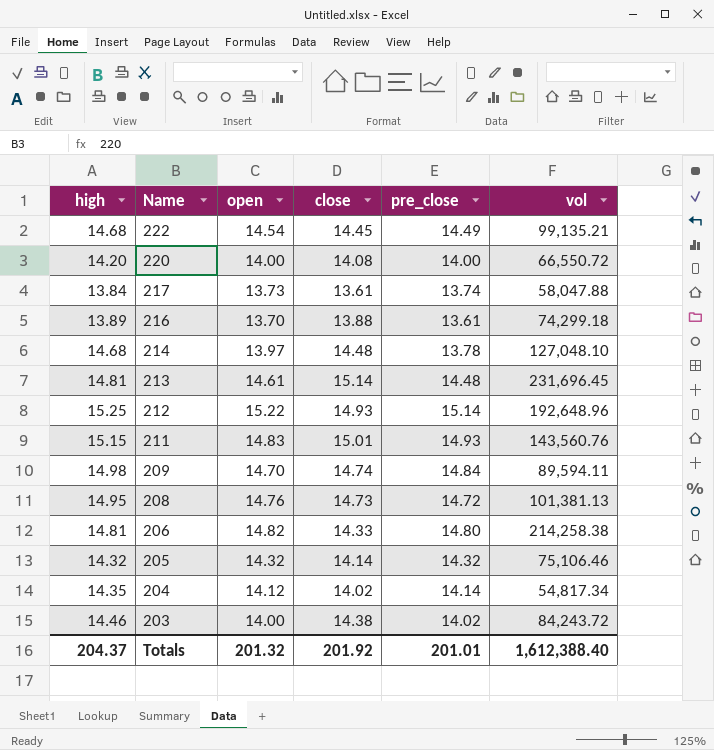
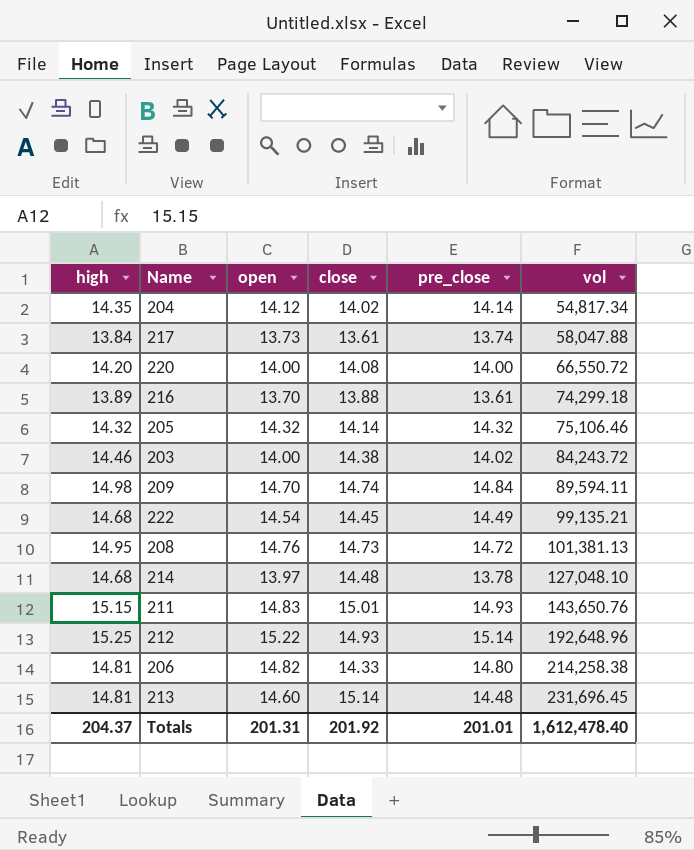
row order: Name descending -> vol ascending
211 | vol: 143,560.76 -> 143,650.76
213 | open: 14.61 -> 14.60
Totals | open: 201.32 -> 201.31
Totals | vol: 1,612,388.40 -> 1,612,478.40

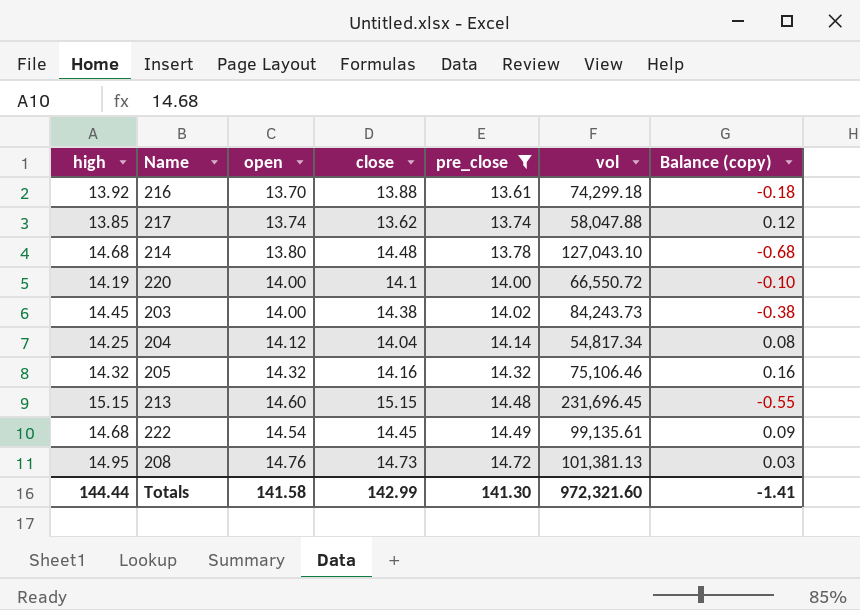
filter: none -> pre_close <= 14.72
row order: vol ascending -> pre_close ascending
column Balance (copy) | formula: none -> [open] - [close]
216 | high: 13.89 -> 13.92
217 | high: 13.84 -> 13.85
217 | open: 13.73 -> 13.74
217 | close: 13.61 -> 13.62
214 | open: 13.97 -> 13.80
214 | vol: 127,048.10 -> 127,043.10
220 | high: 14.20 -> 14.19
220 | close: 14.08 -> 14.1
203 | high: 14.46 -> 14.45
203 | vol: 84,243.72 -> 84,243.73
204 | high: 14.35 -> 14.25
204 | close: 14.02 -> 14.04
205 | close: 14.14 -> 14.16
213 | high: 14.81 -> 15.15
213 | close: 15.14 -> 15.15
222 | vol: 99,135.21 -> 99,135.61
Totals | high: 204.37 -> 144.44
Totals | open: 201.31 -> 141.58
Totals | close: 201.92 -> 142.99
Totals | pre_close: 201.01 -> 141.30
Totals | vol: 1,612,478.40 -> 972,321.60

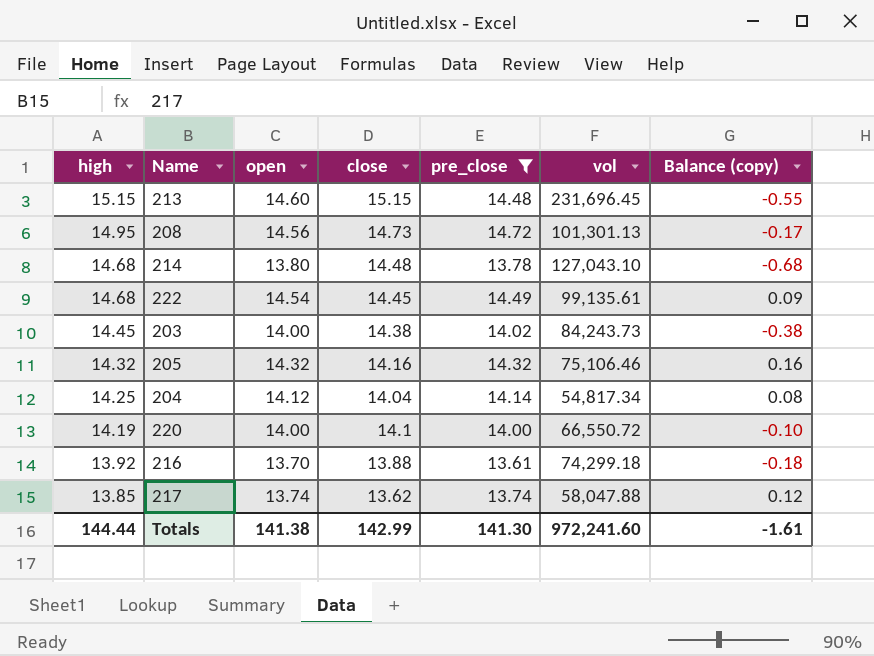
row order: pre_close ascending -> high descending
208 | open: 14.76 -> 14.56
208 | vol: 101,381.13 -> 101,301.13
208 | Balance (copy): 0.03 -> -0.17
Totals | open: 141.58 -> 141.38
Totals | vol: 972,321.60 -> 972,241.60
Totals | Balance (copy): -1.41 -> -1.61

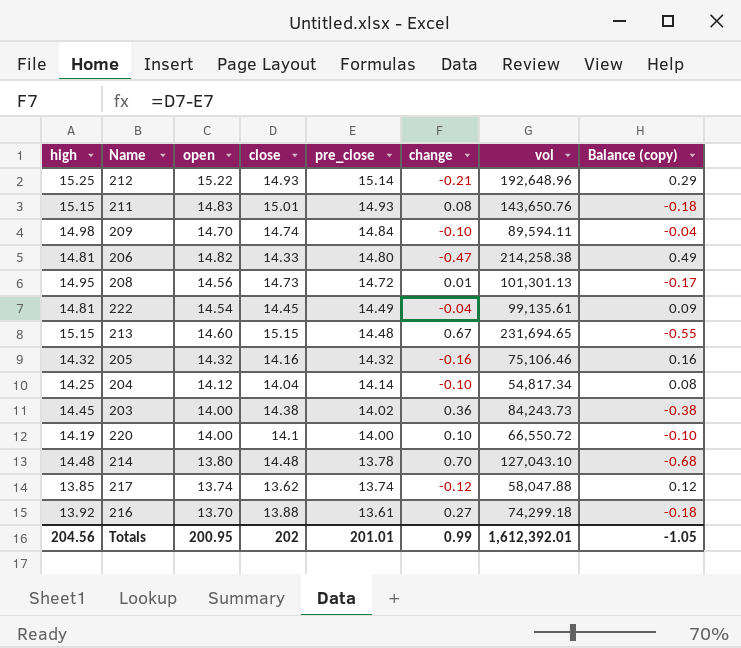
filter: pre_close <= 14.72 -> none
row order: high descending -> pre_close descending
column change | formula: none -> [close] - [pre_close]
222 | high: 14.68 -> 14.81
213 | vol: 231,696.45 -> 231,694.65
214 | high: 14.68 -> 14.48
Totals | high: 144.44 -> 204.56
Totals | open: 141.38 -> 200.95
Totals | close: 142.99 -> 202
Totals | pre_close: 141.30 -> 201.01
Totals | vol: 972,241.60 -> 1,612,392.01
Totals | Balance (copy): -1.61 -> -1.05

